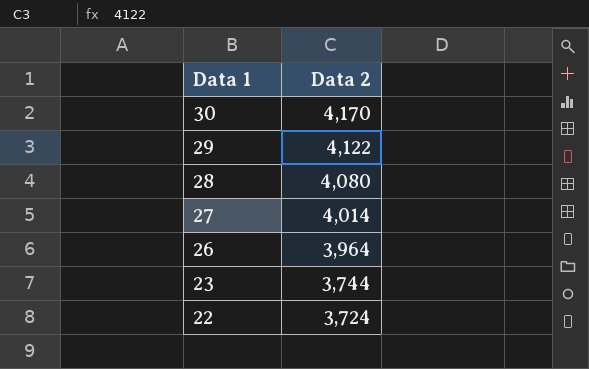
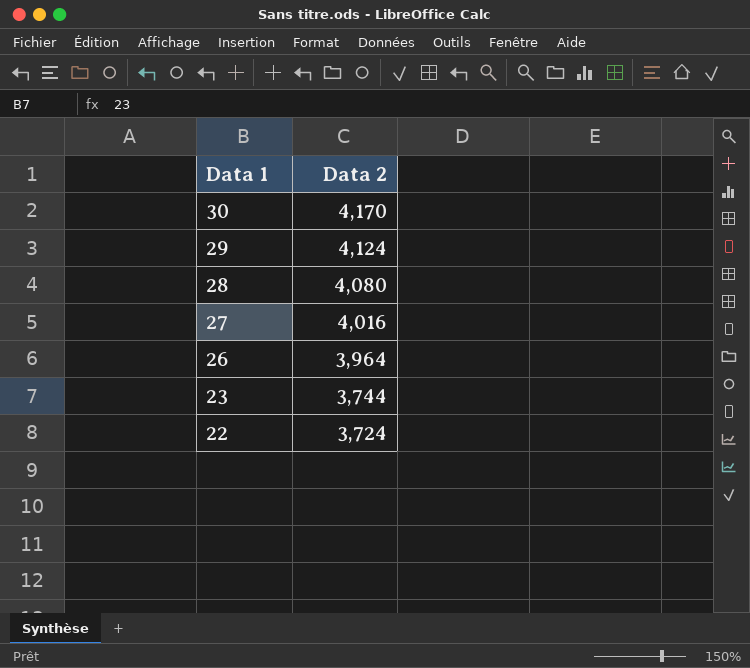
29 | Data 2: 4,122 -> 4,124
27 | Data 2: 4,014 -> 4,016

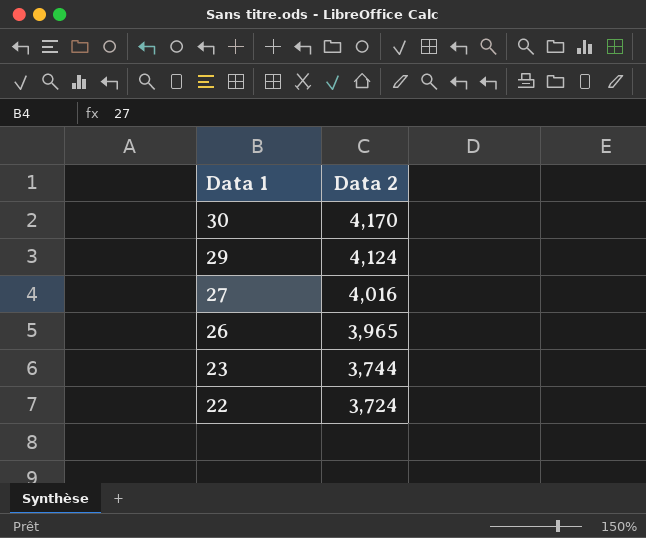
row 28: 4,080 -> none
26 | Data 2: 3,964 -> 3,965

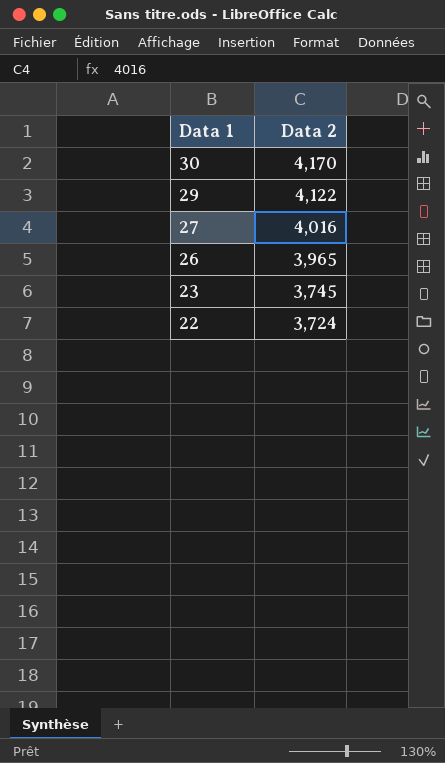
29 | Data 2: 4,124 -> 4,122
23 | Data 2: 3,744 -> 3,745

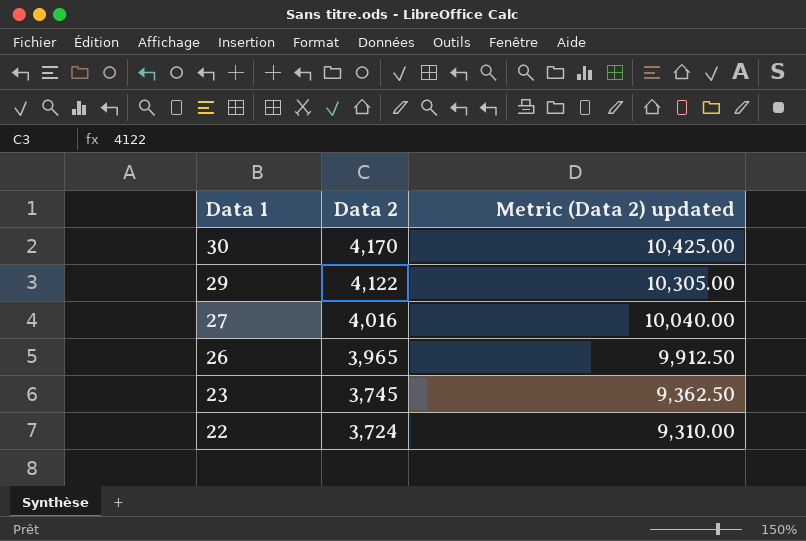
column Metric (Data 2) updated | formula: none -> [Data 2] * 2.5

